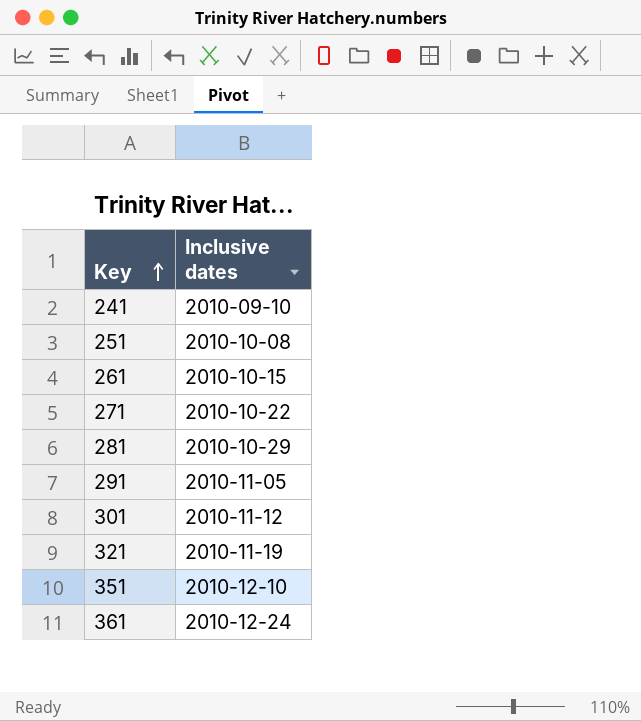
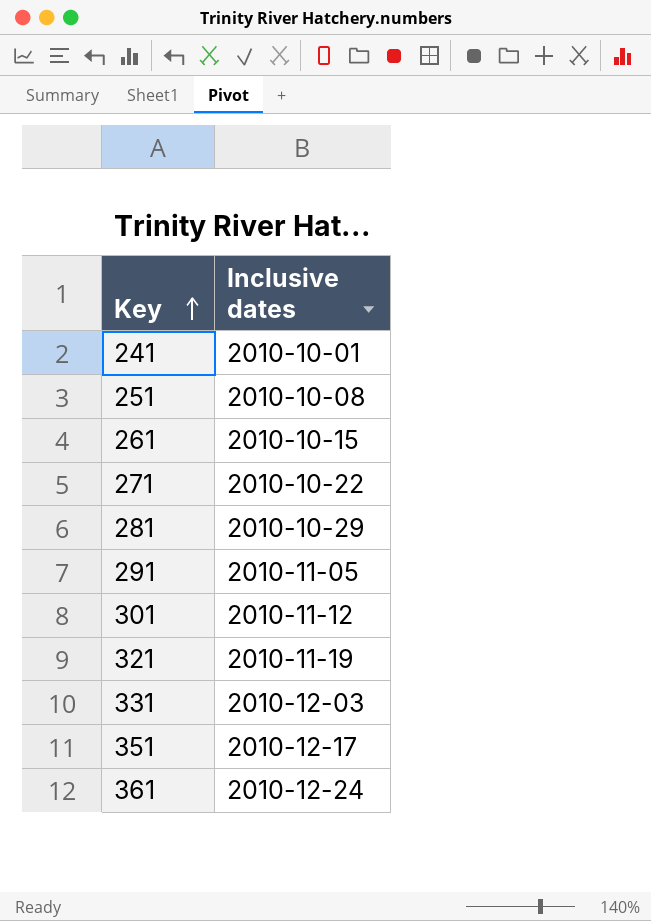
241 | Inclusive dates: 2010-09-10 -> 2010-10-01
row 331: none -> 2010-12-03
351 | Inclusive dates: 2010-12-10 -> 2010-12-17

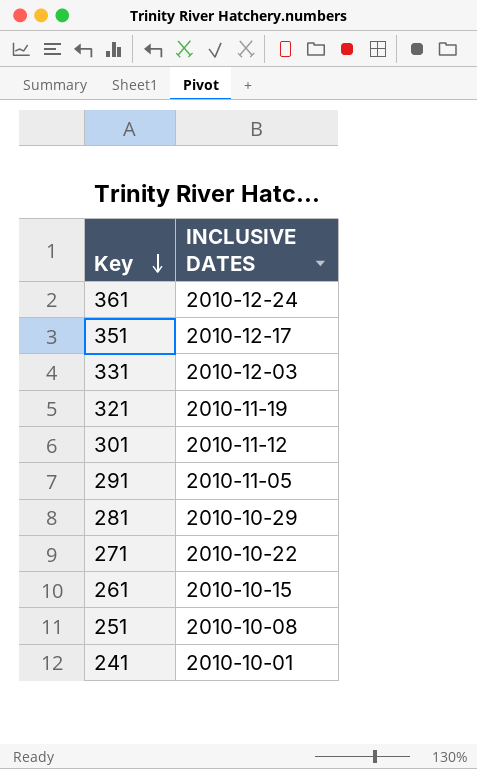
row order: Key ascending -> Key descending
column name: Inclusive dates -> INCLUSIVE DATES

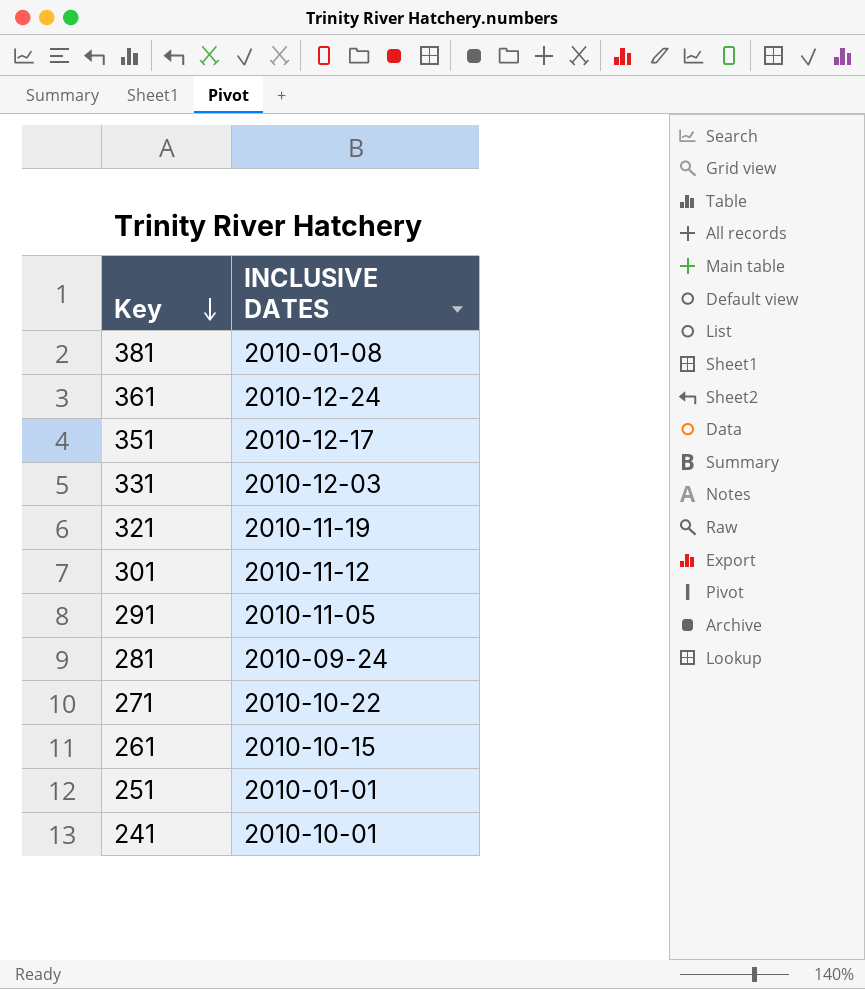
row 381: none -> 2010-01-08
281 | INCLUSIVE DATES: 2010-10-29 -> 2010-09-24
251 | INCLUSIVE DATES: 2010-10-08 -> 2010-01-01

